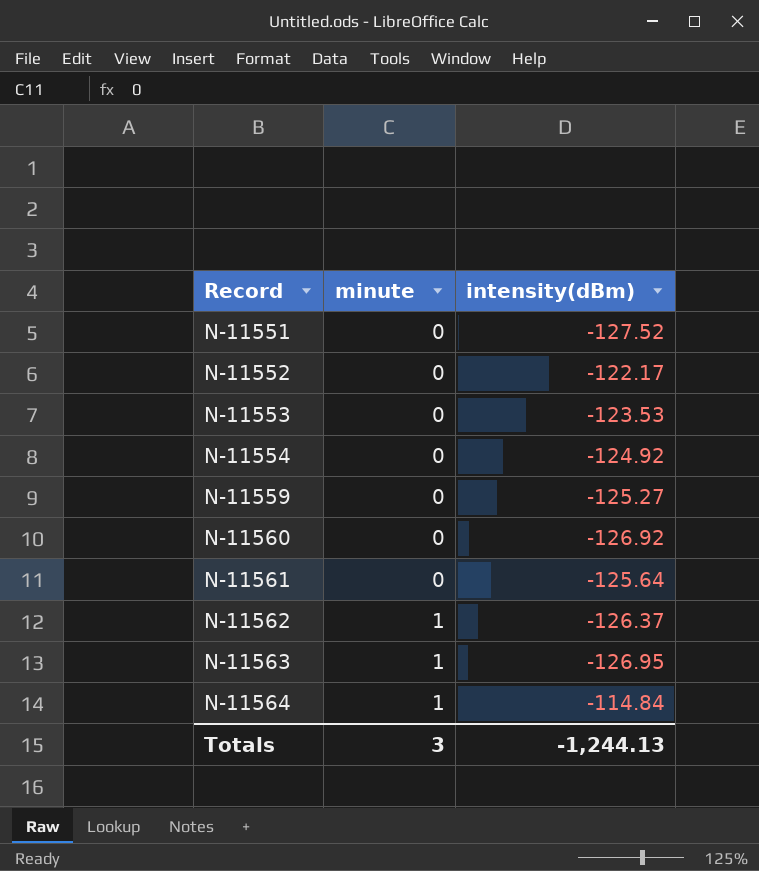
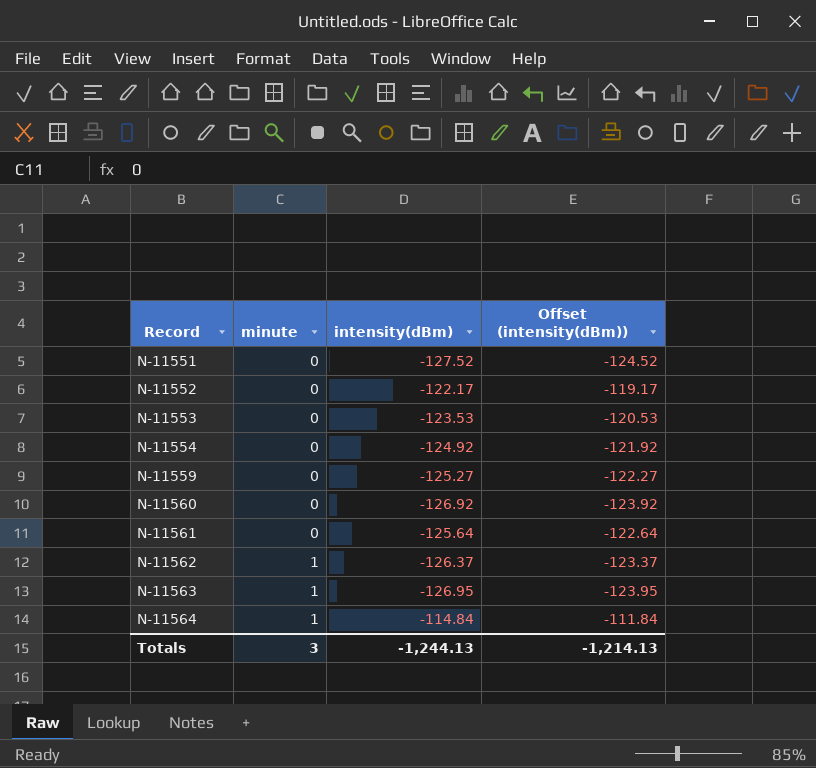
column Offset (intensity(dBm)) | formula: none -> [intensity(dBm)] + 3

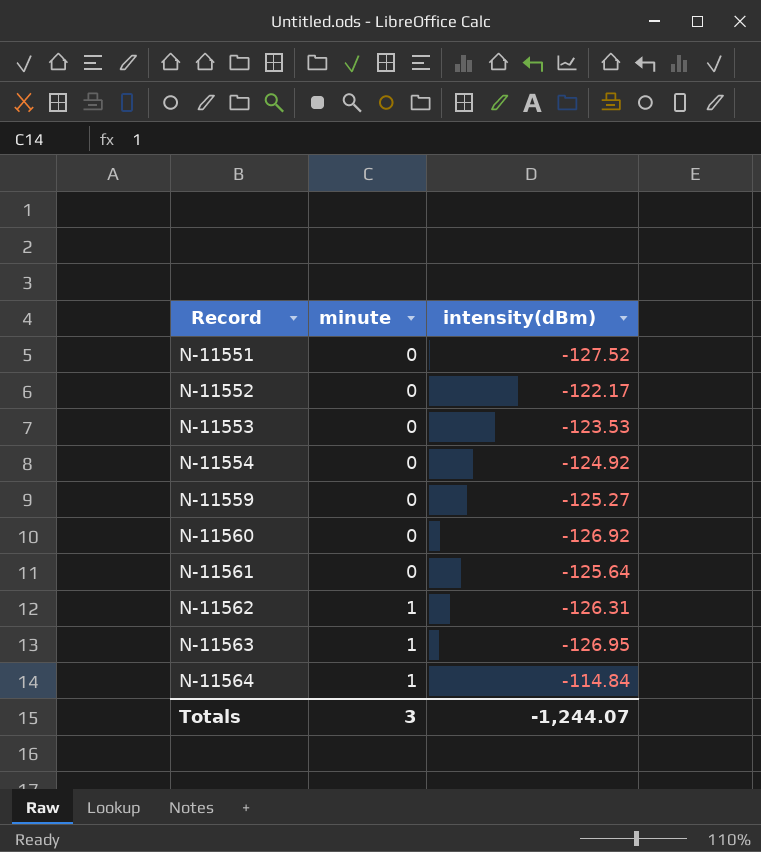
column Offset (intensity(dBm)) | formula: [intensity(dBm)] + 3 -> none
N-11562 | intensity(dBm): -126.37 -> -126.31
Totals | intensity(dBm): -1,244.13 -> -1,244.07

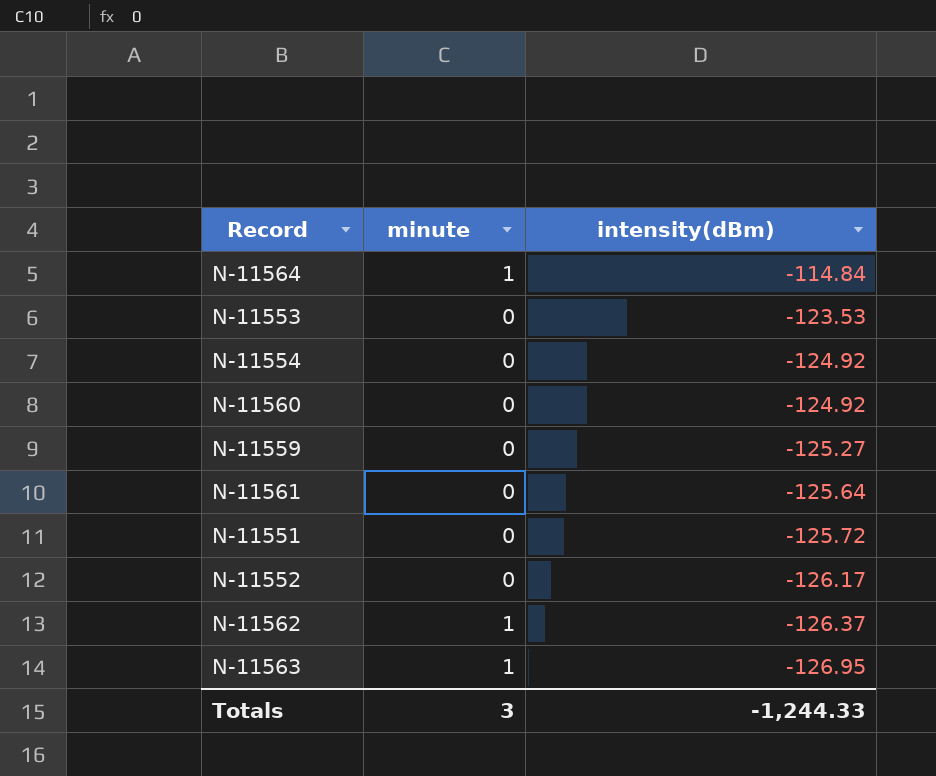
row order: Record ascending -> intensity(dBm) descending
N-11560 | intensity(dBm): -126.92 -> -124.92
N-11551 | intensity(dBm): -127.52 -> -125.72
N-11552 | intensity(dBm): -122.17 -> -126.17
N-11562 | intensity(dBm): -126.31 -> -126.37
Totals | intensity(dBm): -1,244.07 -> -1,244.33

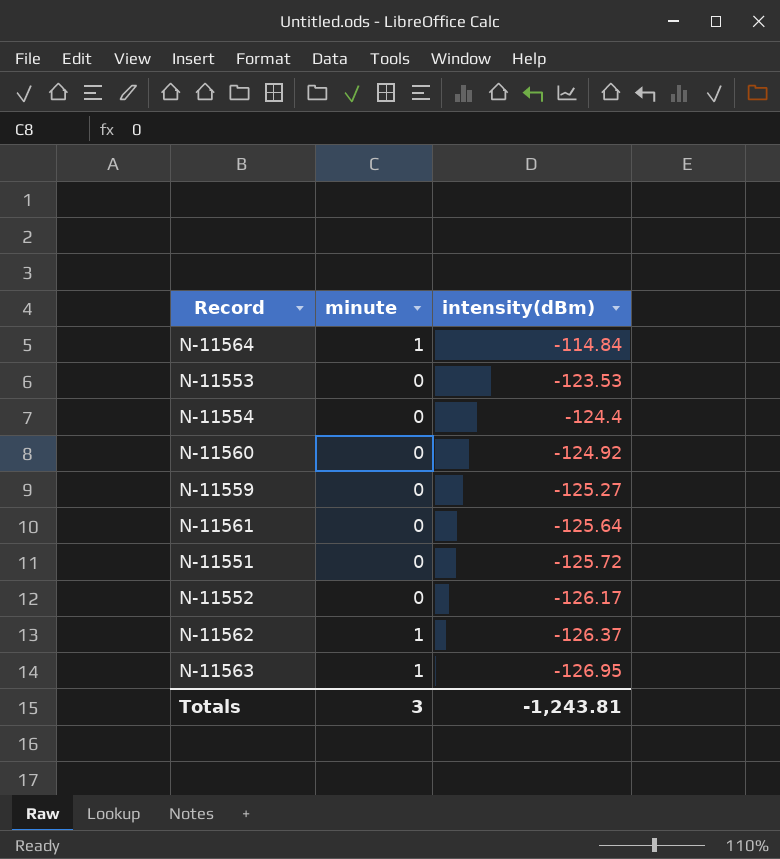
N-11554 | intensity(dBm): -124.92 -> -124.4
Totals | intensity(dBm): -1,244.33 -> -1,243.81

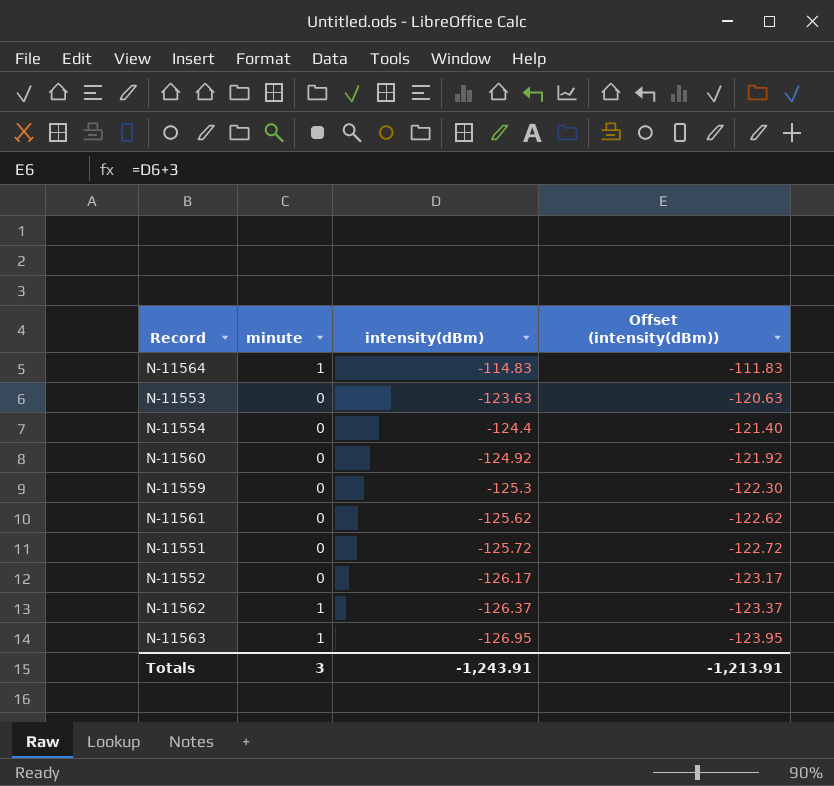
column Offset (intensity(dBm)) | formula: none -> [intensity(dBm)] + 3
N-11564 | intensity(dBm): -114.84 -> -114.83
N-11553 | intensity(dBm): -123.53 -> -123.63
N-11559 | intensity(dBm): -125.27 -> -125.3
N-11561 | intensity(dBm): -125.64 -> -125.62
Totals | intensity(dBm): -1,243.81 -> -1,243.91

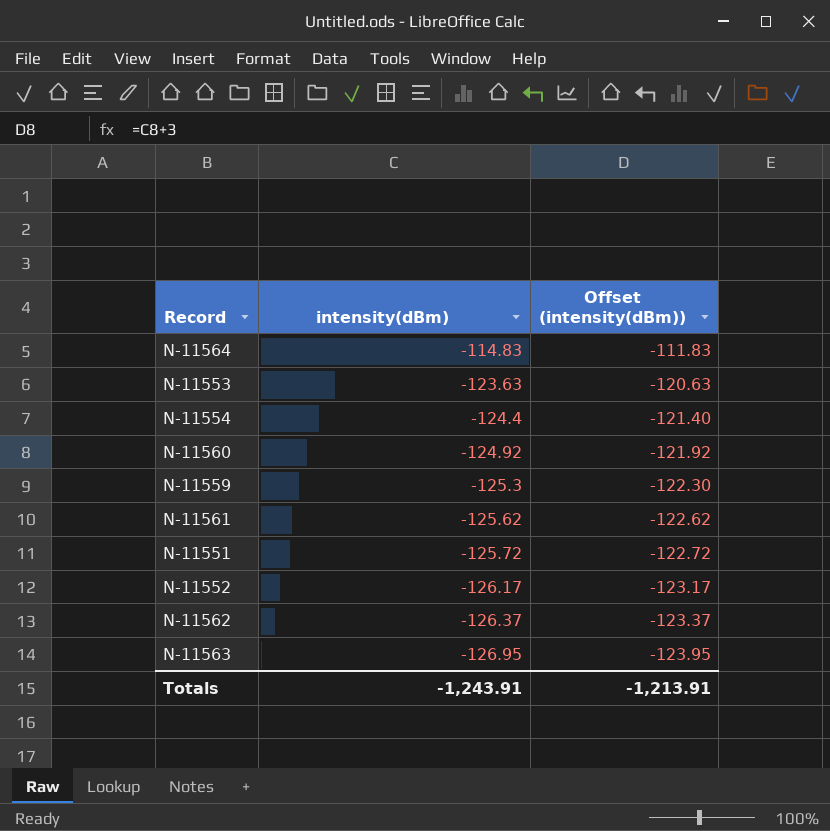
column minute | position: 2 -> none

